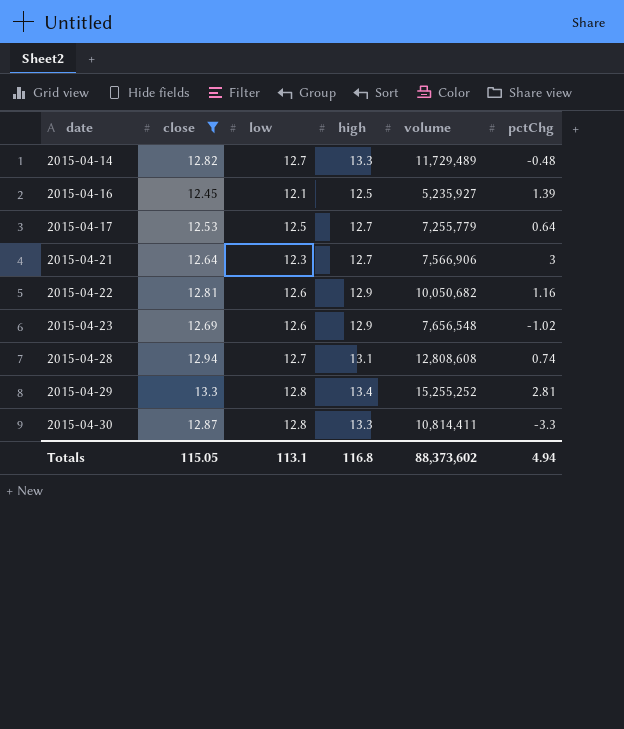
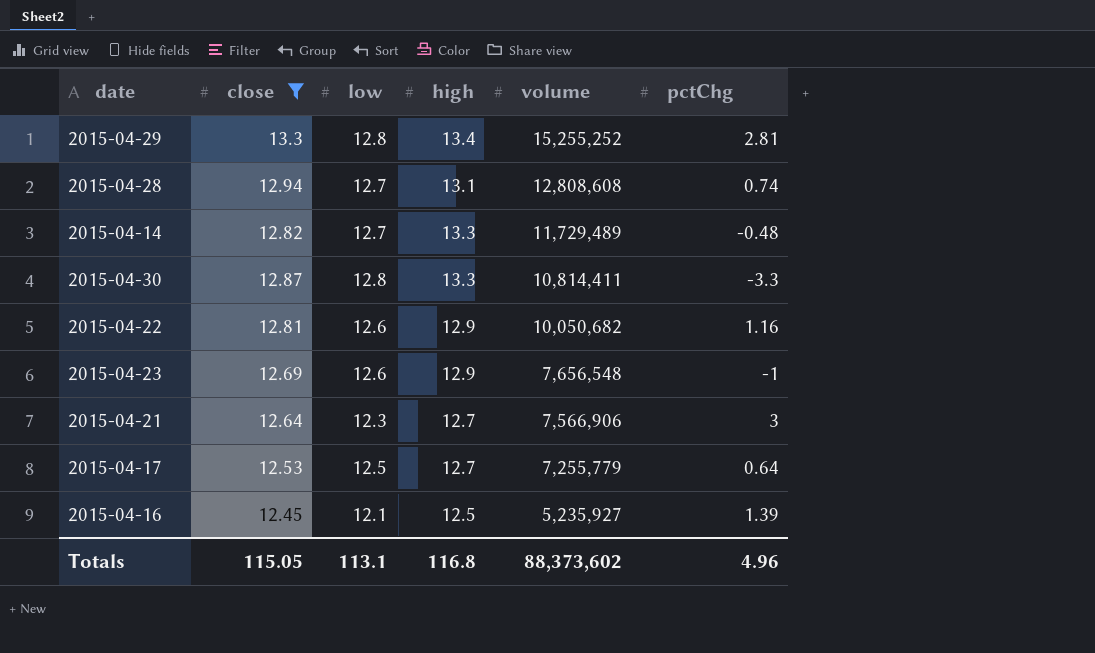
row order: date ascending -> volume descending
2015-04-23 | pctChg: -1.02 -> -1
Totals | pctChg: 4.94 -> 4.96

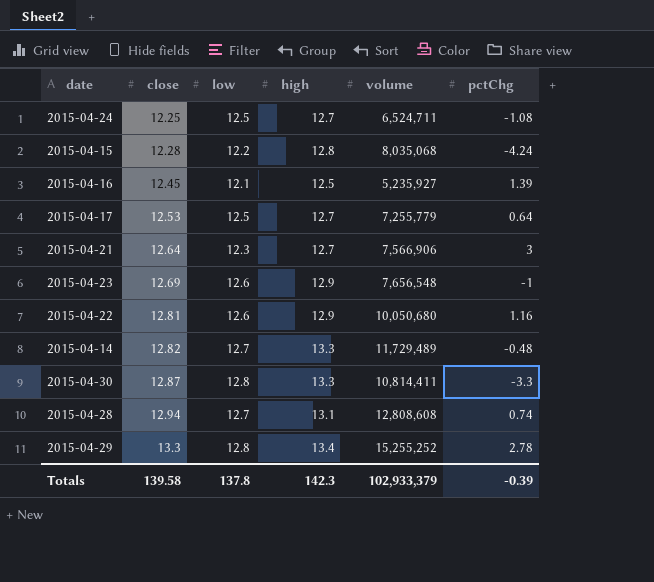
filter: close >= 12.45 -> none
row order: volume descending -> close ascending
2015-04-22 | volume: 10,050,682 -> 10,050,680
2015-04-29 | pctChg: 2.81 -> 2.78
Totals | close: 115.05 -> 139.58
Totals | low: 113.1 -> 137.8
Totals | high: 116.8 -> 142.3
Totals | volume: 88,373,602 -> 102,933,379
Totals | pctChg: 4.96 -> -0.39

